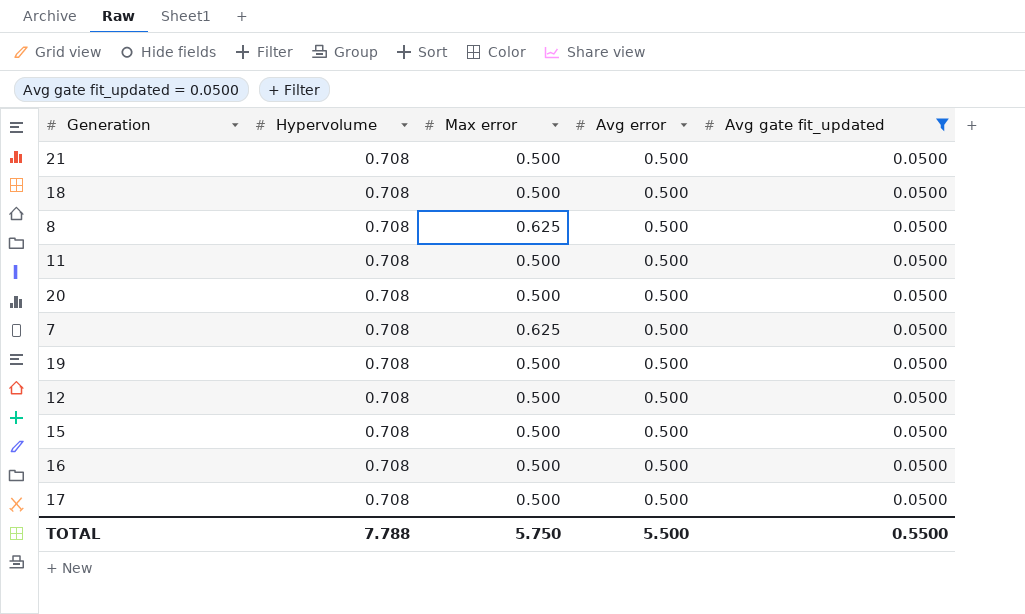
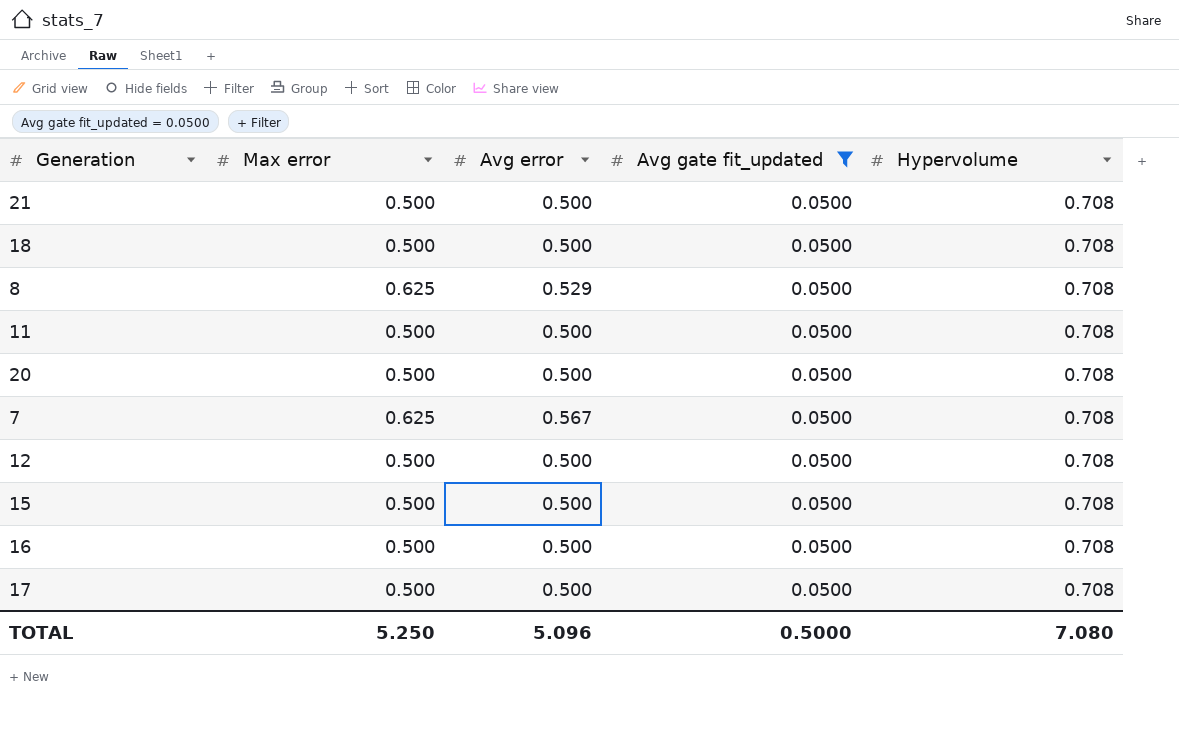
column Hypervolume | position: 2 -> 5
row 19: 0.708 | 0.500 | 0.500 | 0.0500 -> none
8 | Avg error: 0.500 -> 0.529
7 | Avg error: 0.500 -> 0.567
TOTAL | Max error: 5.750 -> 5.250
TOTAL | Avg error: 5.500 -> 5.096
TOTAL | Avg gate fit_updated: 0.5500 -> 0.5000
TOTAL | Hypervolume: 7.788 -> 7.080

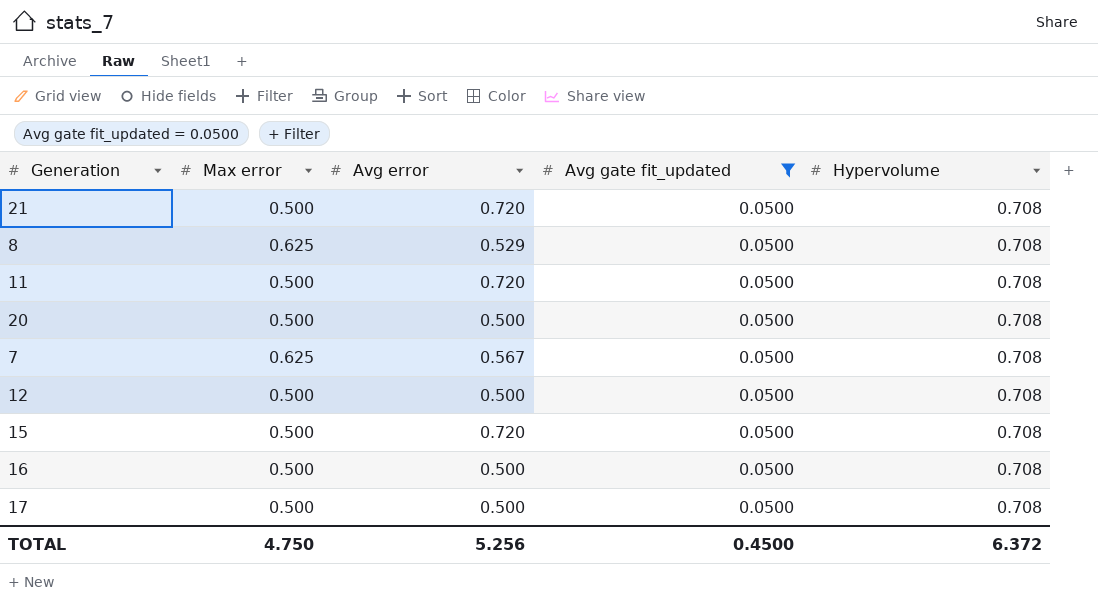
row 18: 0.500 | 0.500 | 0.0500 | 0.708 -> none
21 | Avg error: 0.500 -> 0.720
11 | Avg error: 0.500 -> 0.720
15 | Avg error: 0.500 -> 0.720
TOTAL | Max error: 5.250 -> 4.750
TOTAL | Avg error: 5.096 -> 5.256
TOTAL | Avg gate fit_updated: 0.5000 -> 0.4500
TOTAL | Hypervolume: 7.080 -> 6.372

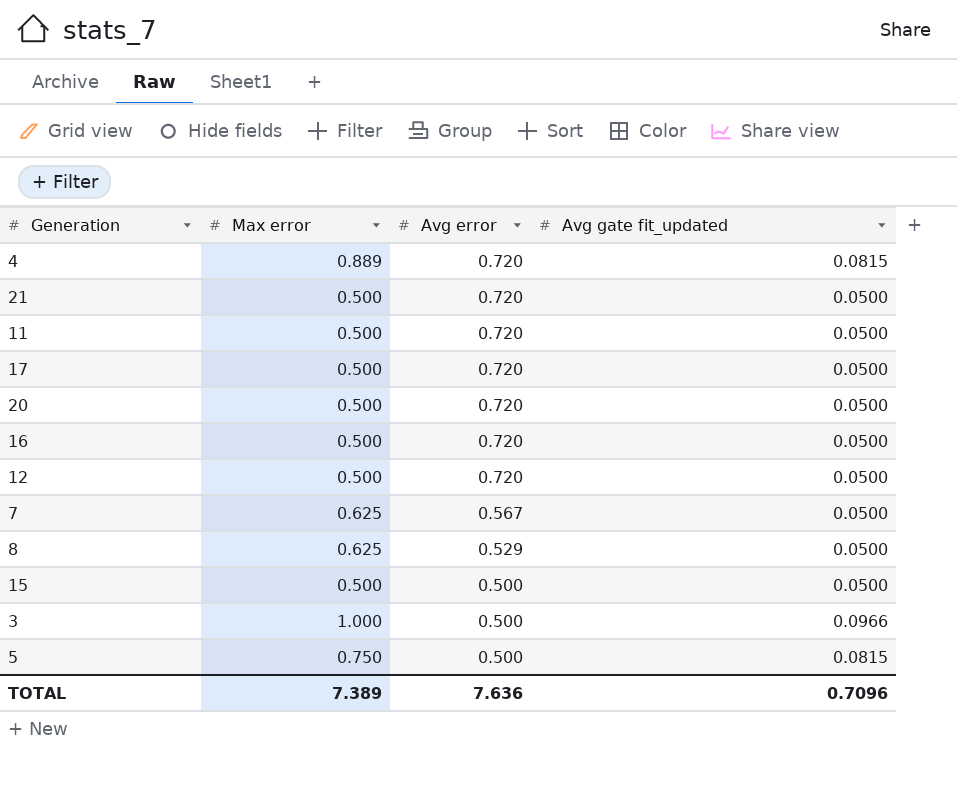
filter: Avg gate fit_updated = 0.0500 -> none
row order: none -> Avg error descending
column Hypervolume | position: 5 -> none
17 | Avg error: 0.500 -> 0.720
20 | Avg error: 0.500 -> 0.720
16 | Avg error: 0.500 -> 0.720
12 | Avg error: 0.500 -> 0.720
15 | Avg error: 0.720 -> 0.500
TOTAL | Max error: 4.750 -> 7.389
TOTAL | Avg error: 5.256 -> 7.636
TOTAL | Avg gate fit_updated: 0.4500 -> 0.7096

